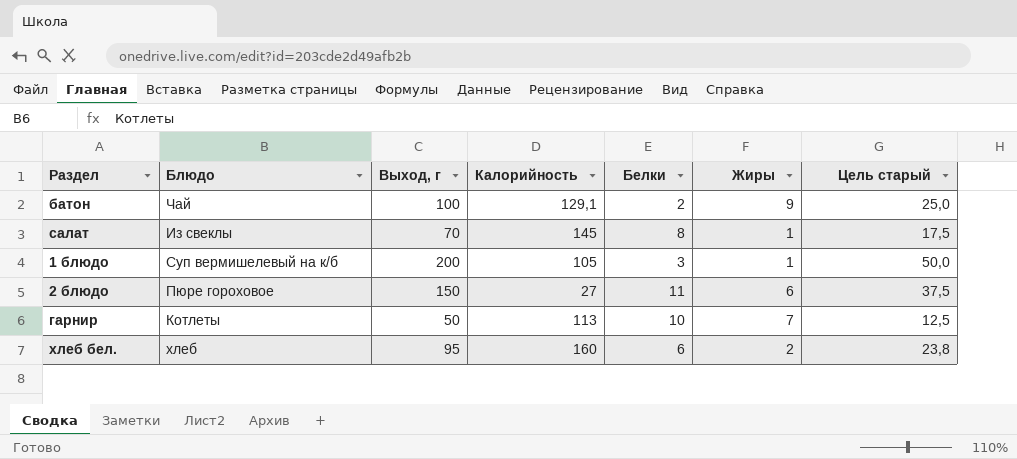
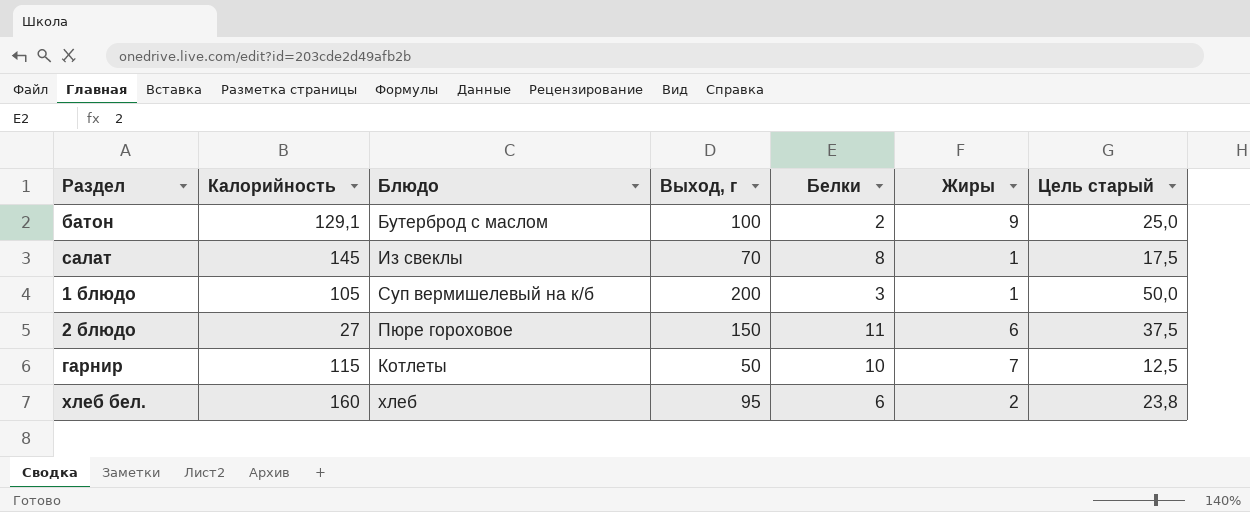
column Калорийность | position: 4 -> 2
батон | Блюдо: Чай -> Бутерброд с маслом
гарнир | Калорийность: 113 -> 115

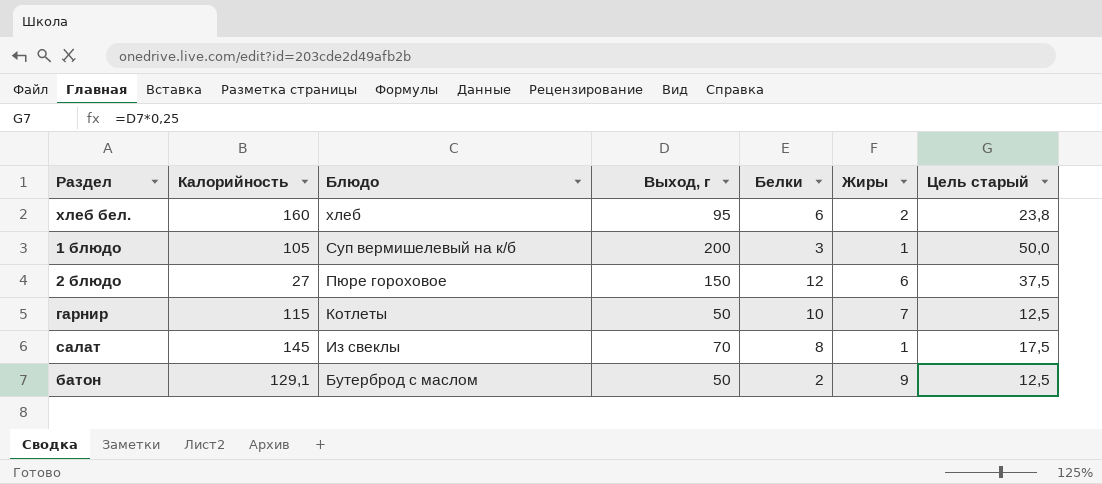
row order: none -> Блюдо descending
2 блюдо | Белки: 11 -> 12
батон | Выход, г: 100 -> 50
батон | Цель старый: 25,0 -> 12,5

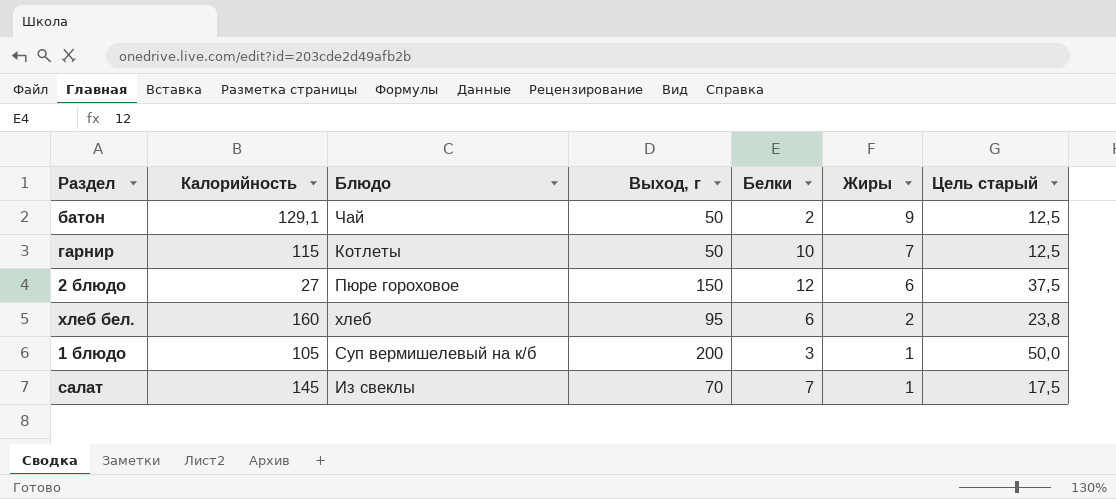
row order: Блюдо descending -> Жиры descending
батон | Блюдо: Бутерброд с маслом -> Чай
салат | Белки: 8 -> 7

